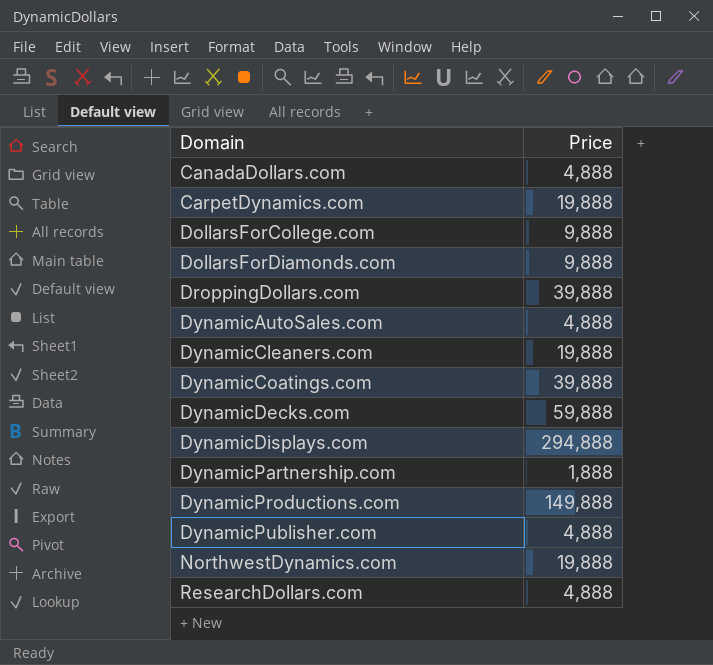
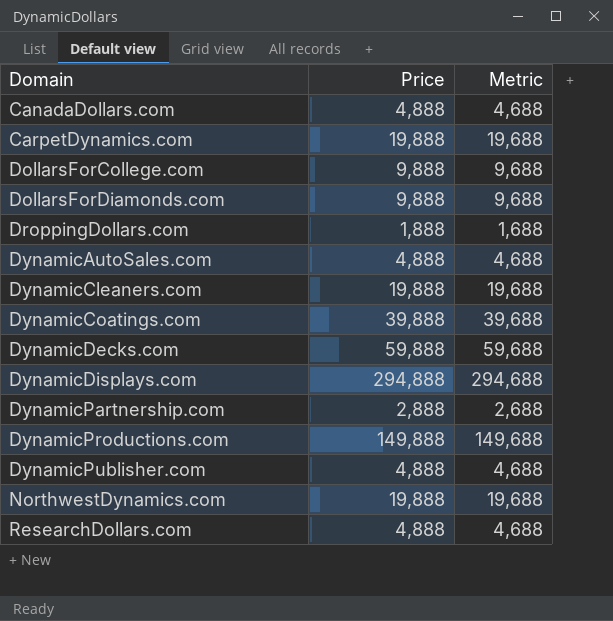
column Metric | formula: none -> [Price] - 200
DroppingDollars.com | Price: 39,888 -> 1,888
DynamicPartnership.com | Price: 1,888 -> 2,888

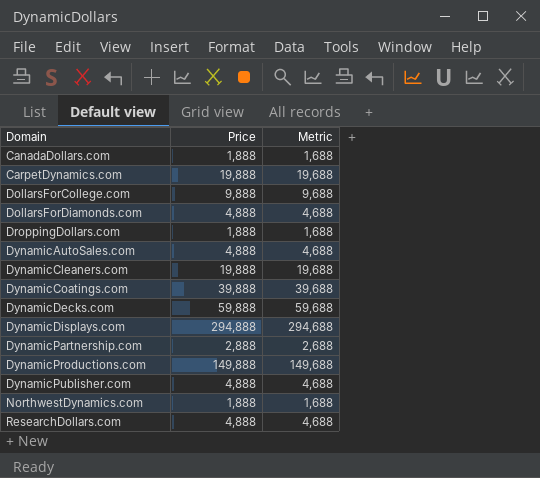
CanadaDollars.com | Price: 4,888 -> 1,888
CanadaDollars.com | Metric: 4,688 -> 1,688
DollarsForDiamonds.com | Price: 9,888 -> 4,888
DollarsForDiamonds.com | Metric: 9,688 -> 4,688
NorthwestDynamics.com | Price: 19,888 -> 1,888
NorthwestDynamics.com | Metric: 19,688 -> 1,688

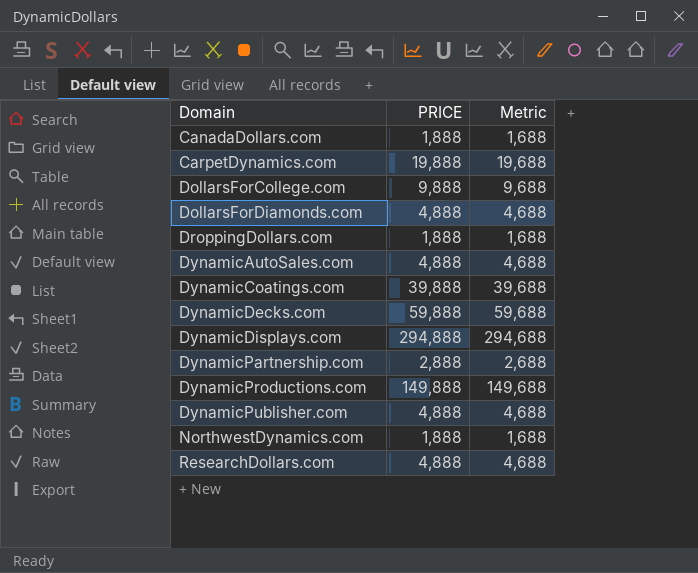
column name: Price -> PRICE
row DynamicCleaners.com: 19,888 | 19,688 -> none

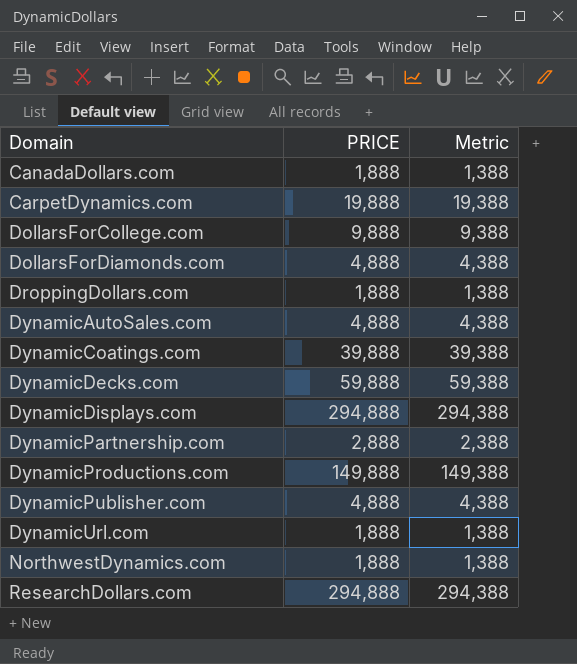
column Metric | formula: [PRICE] - 200 -> [PRICE] - 500
row DynamicUrl.com: none -> 1,888 | 1,388
ResearchDollars.com | PRICE: 4,888 -> 294,888

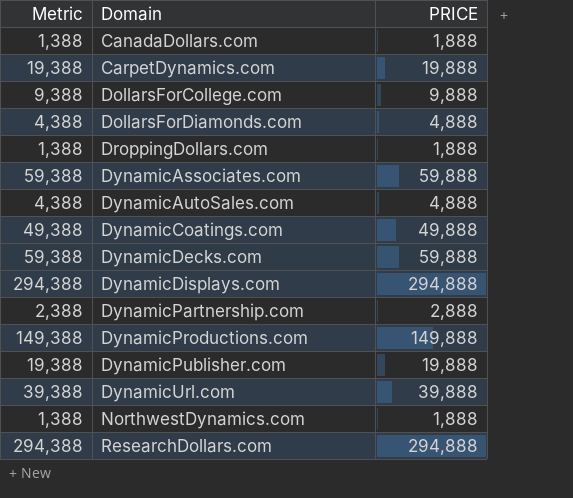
column Metric | position: 3 -> 1
row DynamicAssociates.com: none -> 59,388 | 59,888
DynamicCoatings.com | Metric: 39,388 -> 49,388
DynamicCoatings.com | PRICE: 39,888 -> 49,888
DynamicPublisher.com | Metric: 4,388 -> 19,388
DynamicPublisher.com | PRICE: 4,888 -> 19,888
DynamicUrl.com | Metric: 1,388 -> 39,388
DynamicUrl.com | PRICE: 1,888 -> 39,888

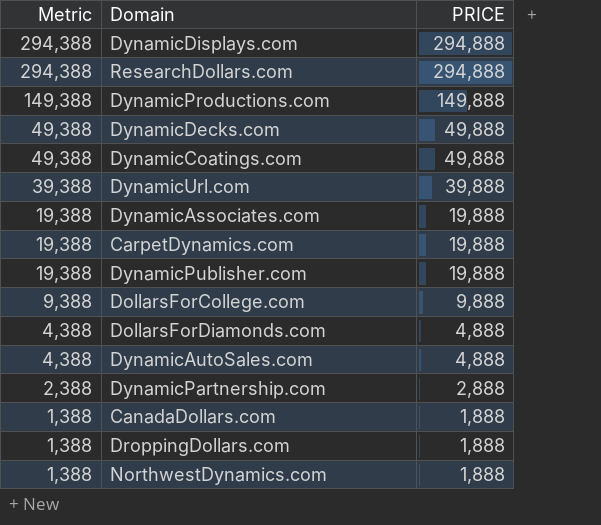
row order: Domain ascending -> Metric descending
DynamicDecks.com | Metric: 59,388 -> 49,388
DynamicDecks.com | PRICE: 59,888 -> 49,888
DynamicAssociates.com | Metric: 59,388 -> 19,388
DynamicAssociates.com | PRICE: 59,888 -> 19,888

